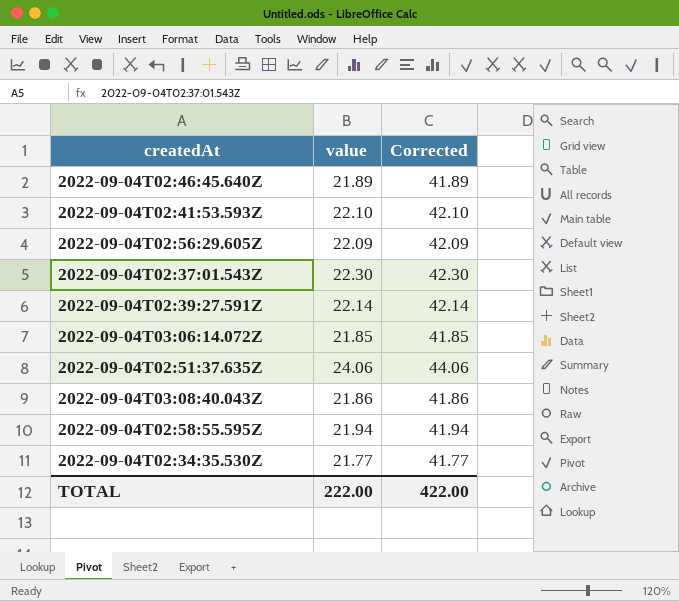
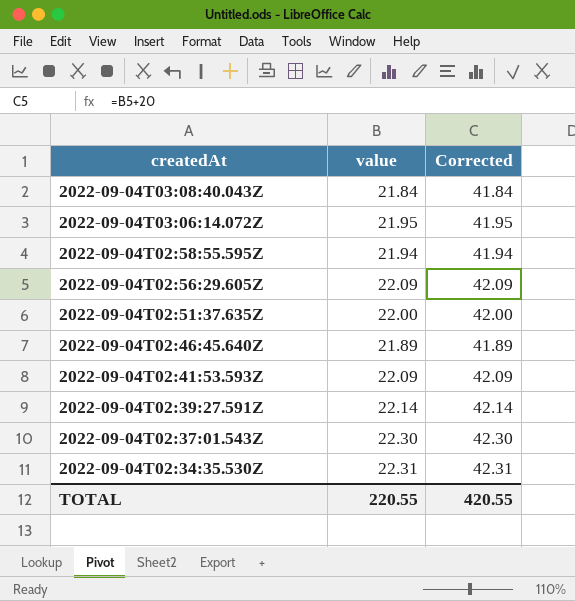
row order: none -> createdAt descending
2022-09-04T03:08:40.043Z | value: 21.86 -> 21.84
2022-09-04T03:08:40.043Z | Corrected: 41.86 -> 41.84
2022-09-04T03:06:14.072Z | value: 21.85 -> 21.95
2022-09-04T03:06:14.072Z | Corrected: 41.85 -> 41.95
2022-09-04T02:51:37.635Z | value: 24.06 -> 22.00
2022-09-04T02:51:37.635Z | Corrected: 44.06 -> 42.00
2022-09-04T02:41:53.593Z | value: 22.10 -> 22.09
2022-09-04T02:41:53.593Z | Corrected: 42.10 -> 42.09
2022-09-04T02:34:35.530Z | value: 21.77 -> 22.31
2022-09-04T02:34:35.530Z | Corrected: 41.77 -> 42.31
TOTAL | value: 222.00 -> 220.55
TOTAL | Corrected: 422.00 -> 420.55

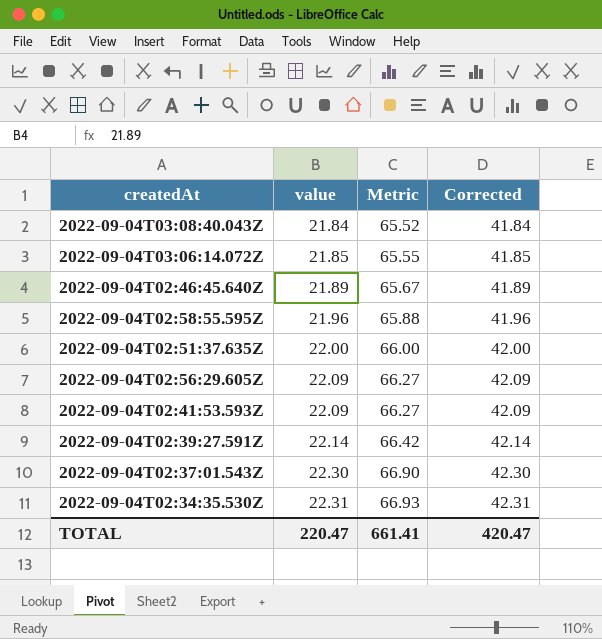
row order: createdAt descending -> value ascending
column Metric | formula: none -> [value] * 3
2022-09-04T03:06:14.072Z | value: 21.95 -> 21.85
2022-09-04T03:06:14.072Z | Corrected: 41.95 -> 41.85
2022-09-04T02:58:55.595Z | value: 21.94 -> 21.96
2022-09-04T02:58:55.595Z | Corrected: 41.94 -> 41.96
TOTAL | value: 220.55 -> 220.47
TOTAL | Corrected: 420.55 -> 420.47

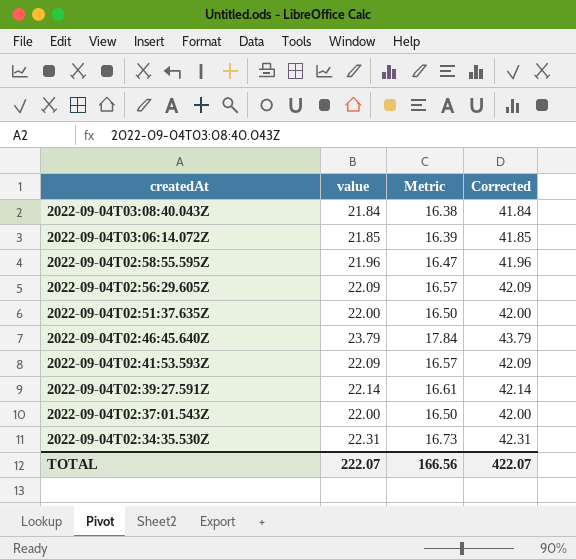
row order: value ascending -> createdAt descending
column Metric | formula: [value] * 3 -> [value] * 0.75
2022-09-04T02:46:45.640Z | value: 21.89 -> 23.79
2022-09-04T02:46:45.640Z | Corrected: 41.89 -> 43.79
2022-09-04T02:37:01.543Z | value: 22.30 -> 22.00
2022-09-04T02:37:01.543Z | Corrected: 42.30 -> 42.00
TOTAL | value: 220.47 -> 222.07
TOTAL | Metric: 661.41 -> 166.56
TOTAL | Corrected: 420.47 -> 422.07

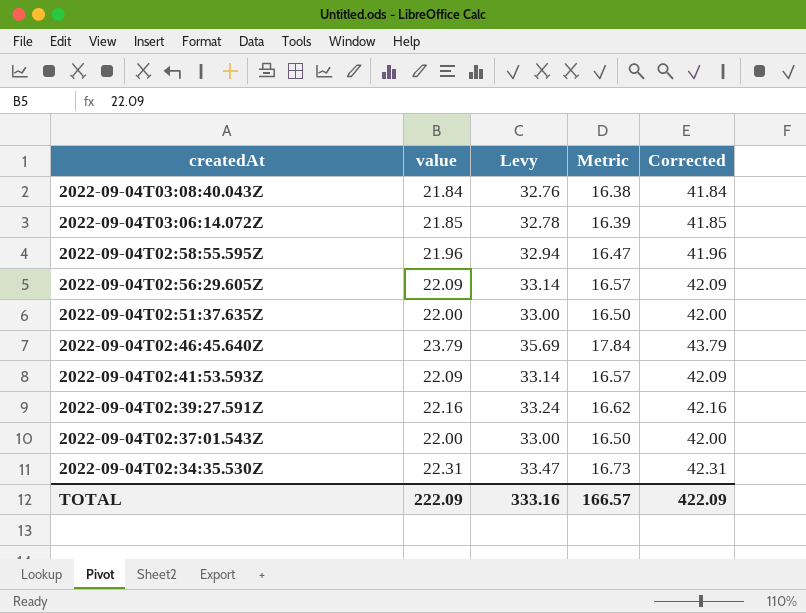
column Levy | formula: none -> [value] * 1.5
2022-09-04T02:39:27.591Z | value: 22.14 -> 22.16
2022-09-04T02:39:27.591Z | Metric: 16.61 -> 16.62
2022-09-04T02:39:27.591Z | Corrected: 42.14 -> 42.16
TOTAL | value: 222.07 -> 222.09
TOTAL | Metric: 166.56 -> 166.57
TOTAL | Corrected: 422.07 -> 422.09

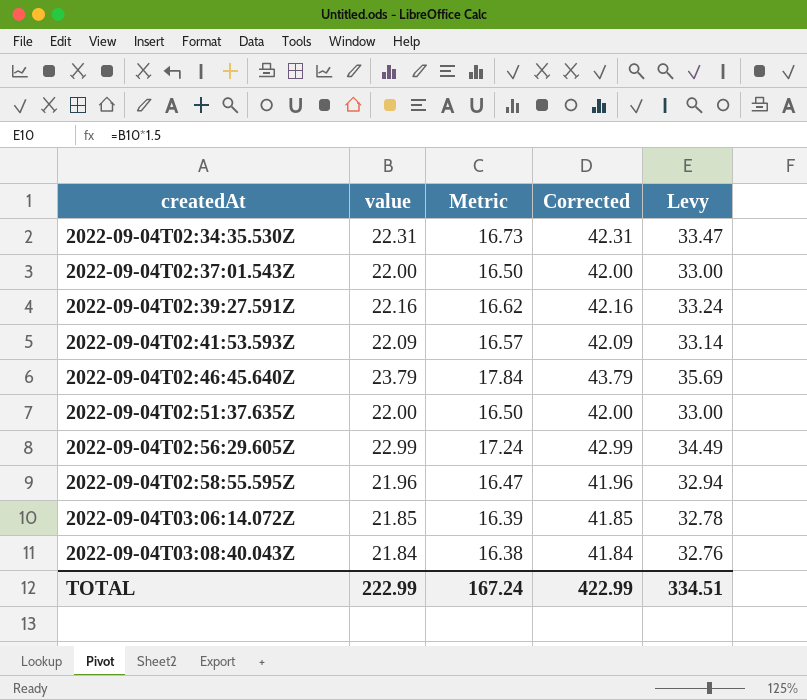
row order: createdAt descending -> createdAt ascending
column Levy | position: 3 -> 5
2022-09-04T02:56:29.605Z | value: 22.09 -> 22.99
2022-09-04T02:56:29.605Z | Metric: 16.57 -> 17.24
2022-09-04T02:56:29.605Z | Corrected: 42.09 -> 42.99
2022-09-04T02:56:29.605Z | Levy: 33.14 -> 34.49
TOTAL | value: 222.09 -> 222.99
TOTAL | Metric: 166.57 -> 167.24
TOTAL | Corrected: 422.09 -> 422.99
TOTAL | Levy: 333.16 -> 334.51

